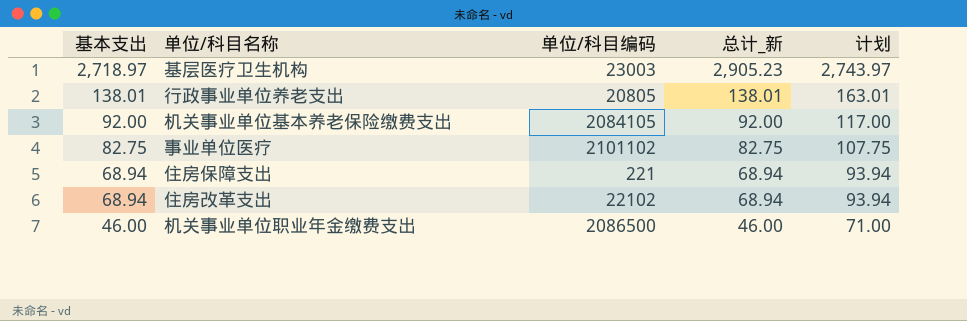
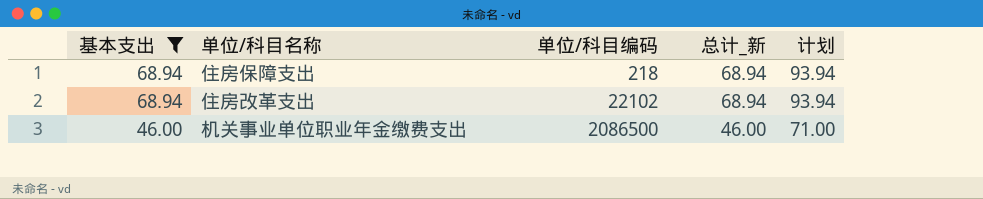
filter: none -> 基本支出 <= 68.94
住房保障支出 | 单位/科目编码: 221 -> 218

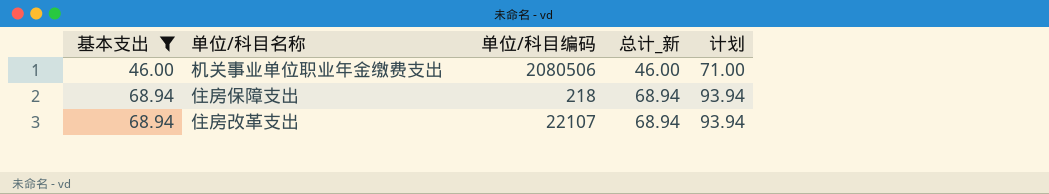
row order: 基本支出 descending -> 基本支出 ascending
机关事业单位职业年金缴费支出 | 单位/科目编码: 2086500 -> 2080506
住房改革支出 | 单位/科目编码: 22102 -> 22107

